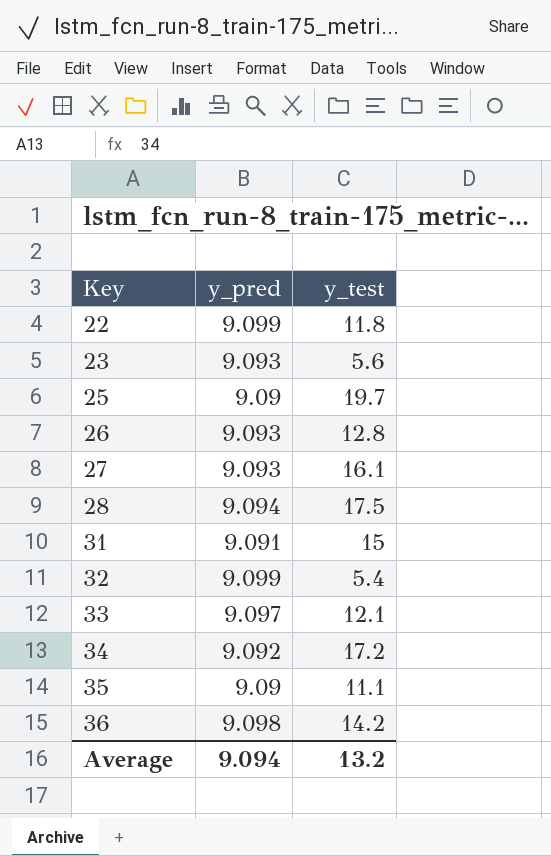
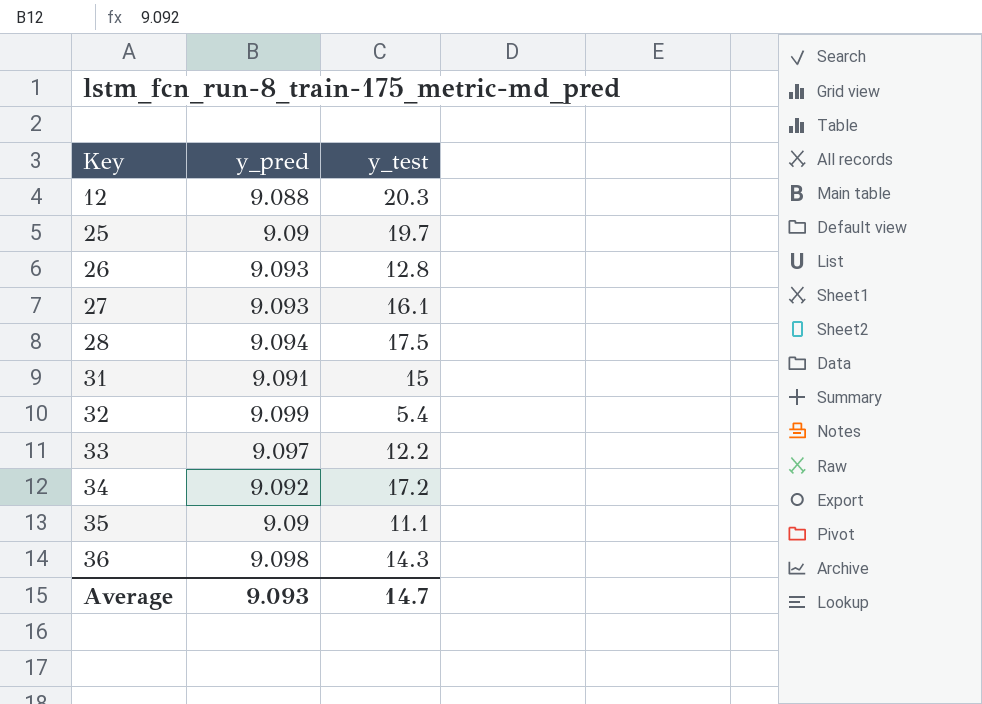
row 22: 9.099 | 11.8 -> none
row 23: 9.093 | 5.6 -> none
row 12: none -> 9.088 | 20.3
33 | y_test: 12.1 -> 12.2
36 | y_test: 14.2 -> 14.3
Average | y_pred: 9.094 -> 9.093
Average | y_test: 13.2 -> 14.7

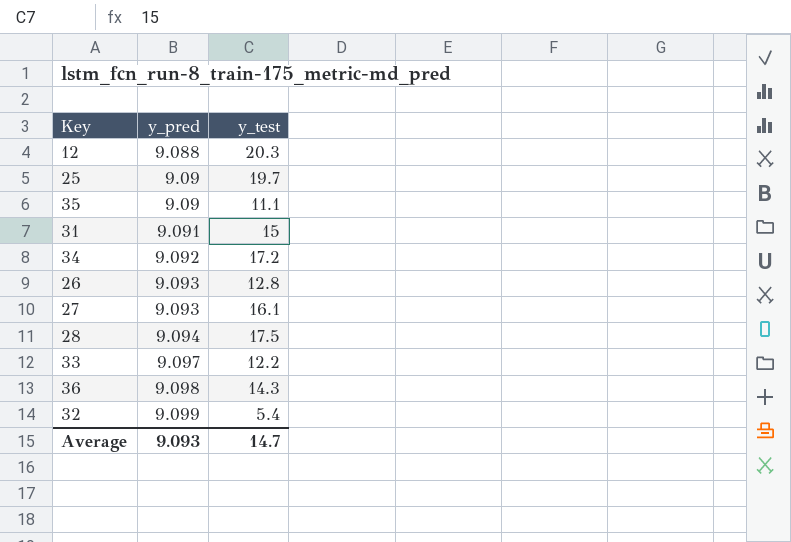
row order: Key ascending -> y_pred ascending

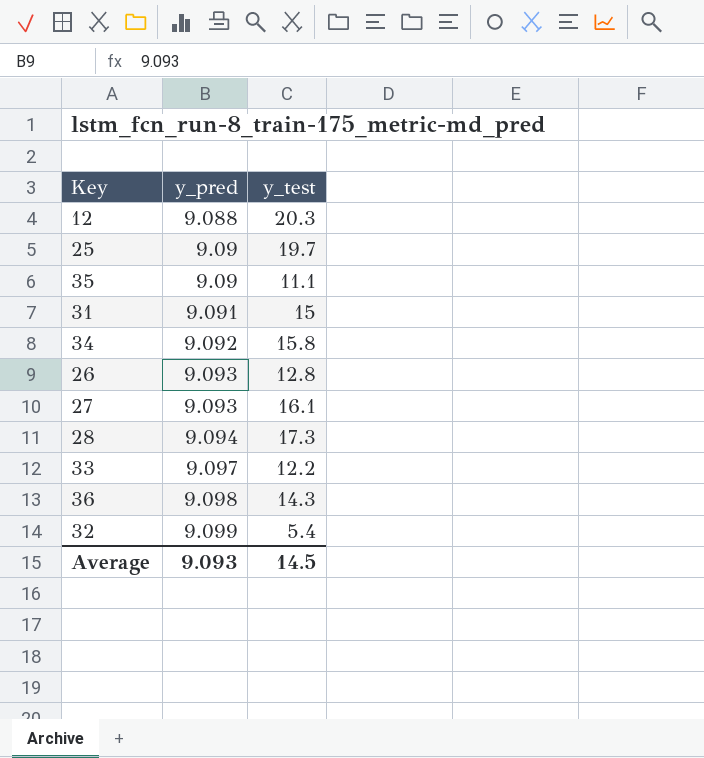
34 | y_test: 17.2 -> 15.8
28 | y_test: 17.5 -> 17.3
Average | y_test: 14.7 -> 14.5

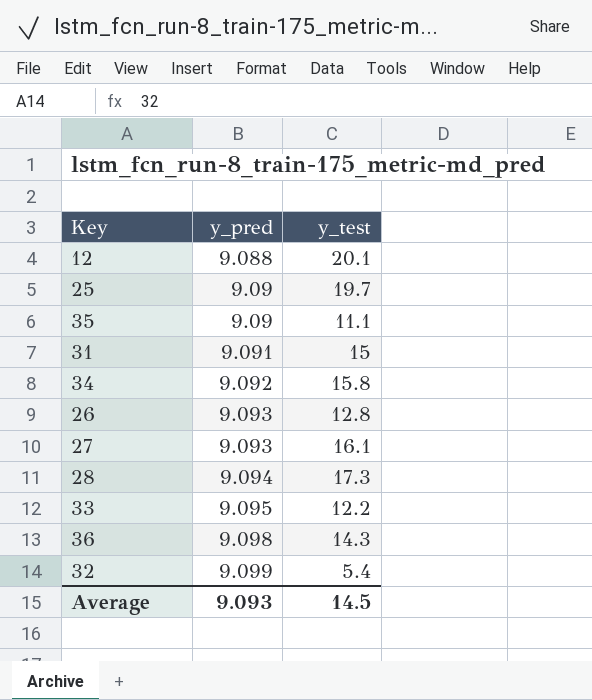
12 | y_test: 20.3 -> 20.1
33 | y_pred: 9.097 -> 9.095

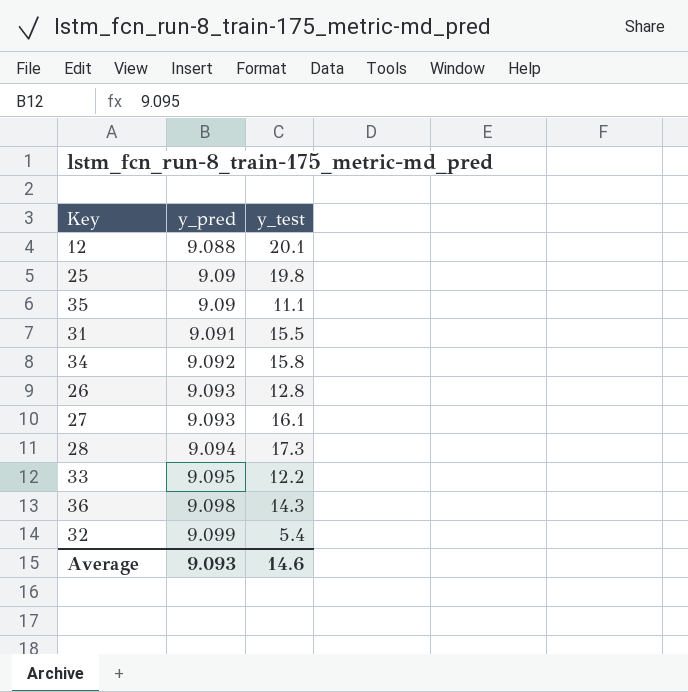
25 | y_test: 19.7 -> 19.8
31 | y_test: 15 -> 15.5
Average | y_test: 14.5 -> 14.6

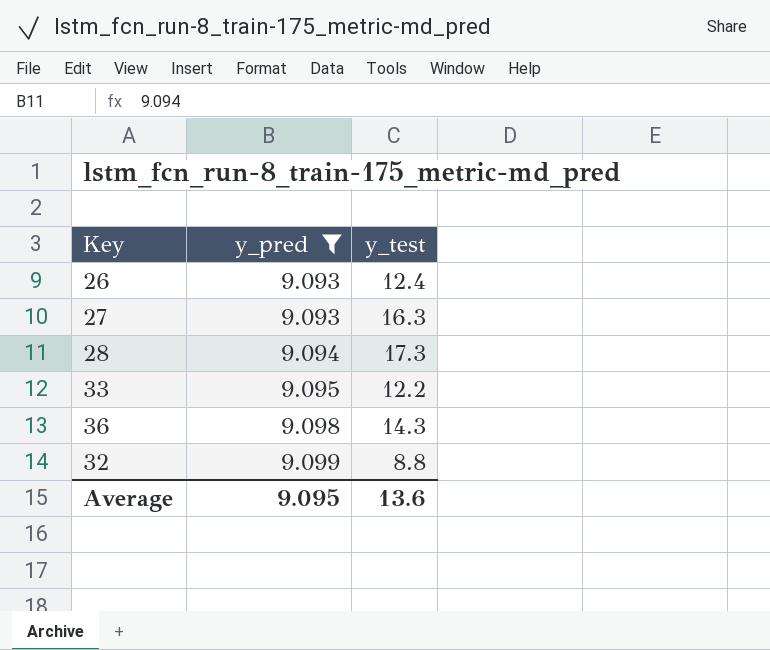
filter: none -> y_pred >= 9.093
26 | y_test: 12.8 -> 12.4
27 | y_test: 16.1 -> 16.3
32 | y_test: 5.4 -> 8.8
Average | y_pred: 9.093 -> 9.095
Average | y_test: 14.6 -> 13.6

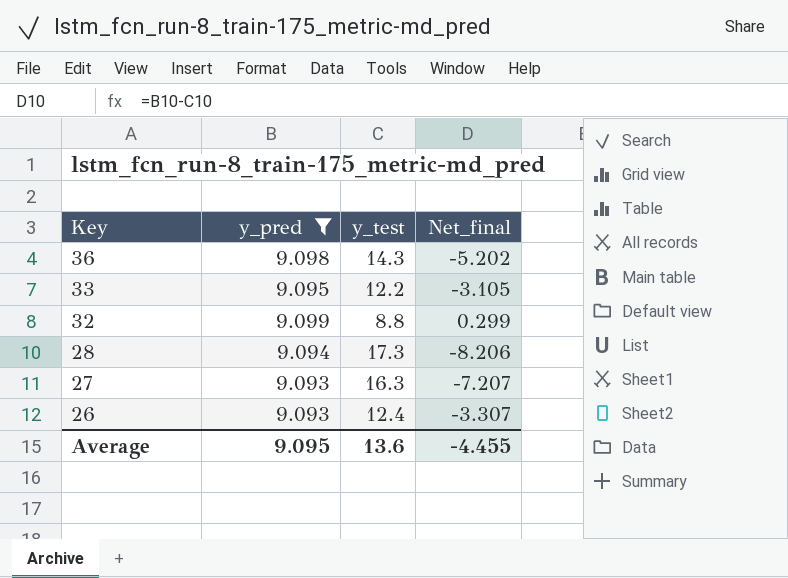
row order: y_pred ascending -> Key descending
column Net_final | formula: none -> [y_pred] - [y_test]

